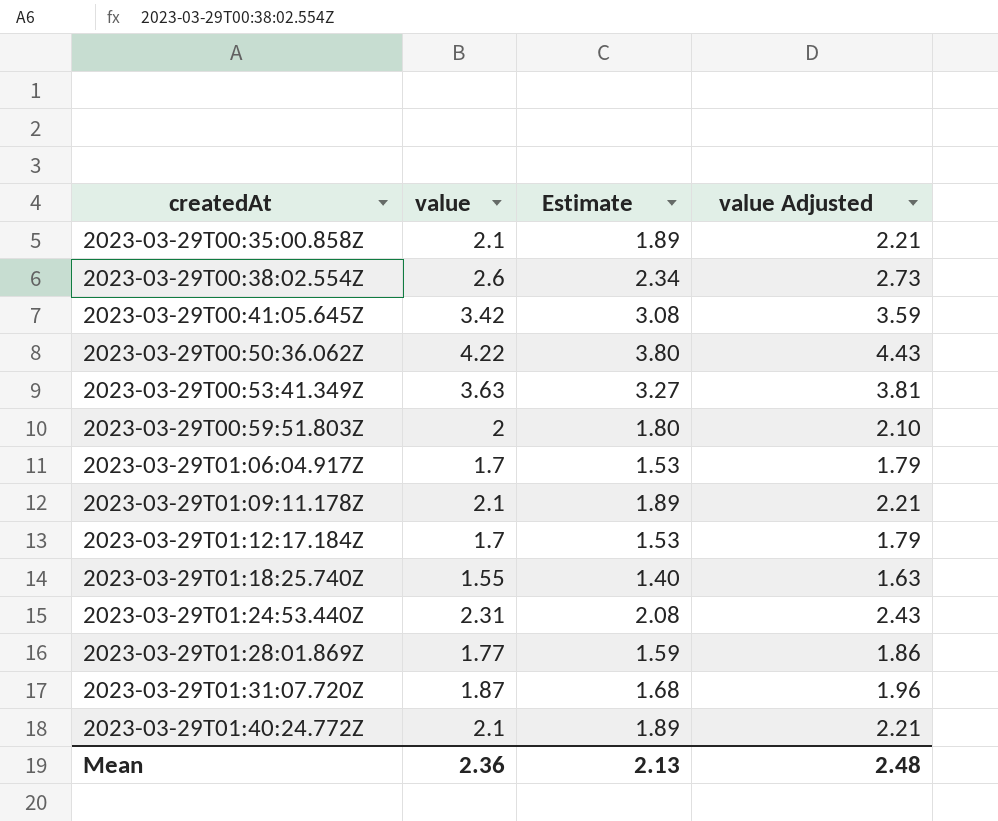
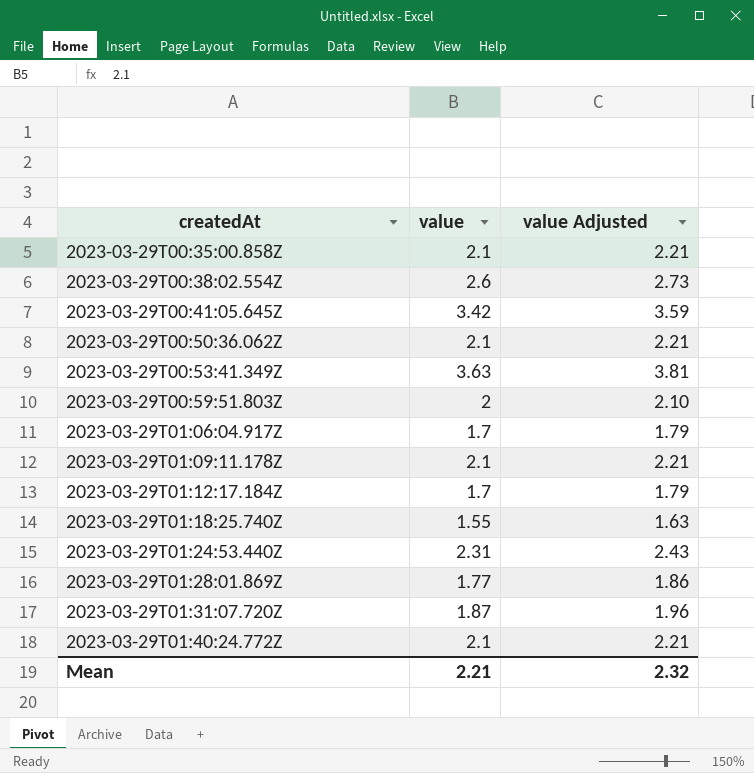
column Estimate | formula: [value] * 0.9 -> none
2023-03-29T00:50:36.062Z | value: 4.22 -> 2.1
2023-03-29T00:50:36.062Z | value Adjusted: 4.43 -> 2.21
Mean | value: 2.36 -> 2.21
Mean | value Adjusted: 2.48 -> 2.32

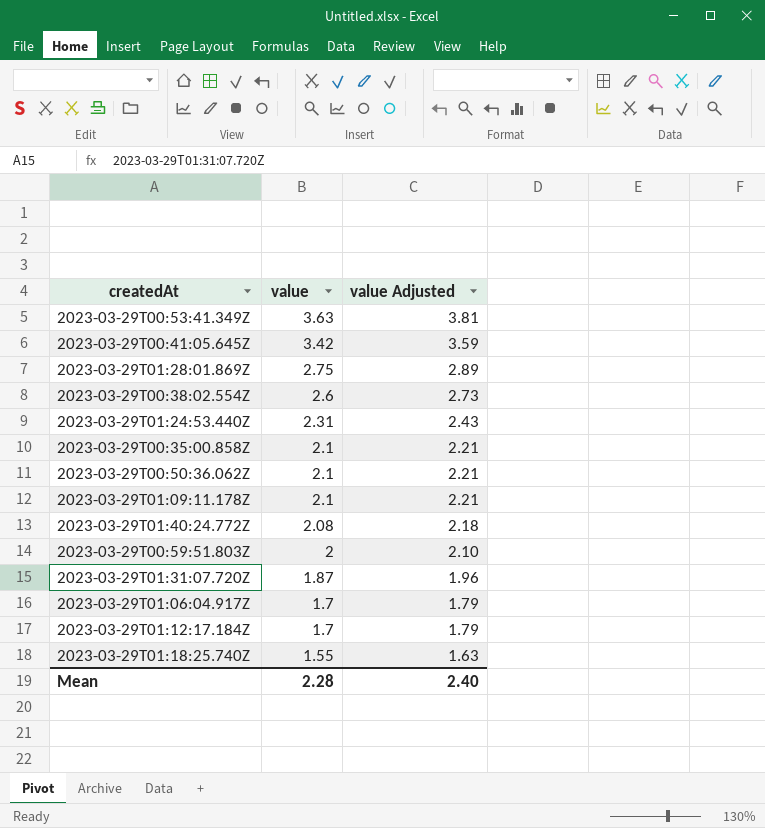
row order: createdAt ascending -> value descending
2023-03-29T01:28:01.869Z | value: 1.77 -> 2.75
2023-03-29T01:28:01.869Z | value Adjusted: 1.86 -> 2.89
2023-03-29T01:40:24.772Z | value: 2.1 -> 2.08
2023-03-29T01:40:24.772Z | value Adjusted: 2.21 -> 2.18
Mean | value: 2.21 -> 2.28
Mean | value Adjusted: 2.32 -> 2.40

